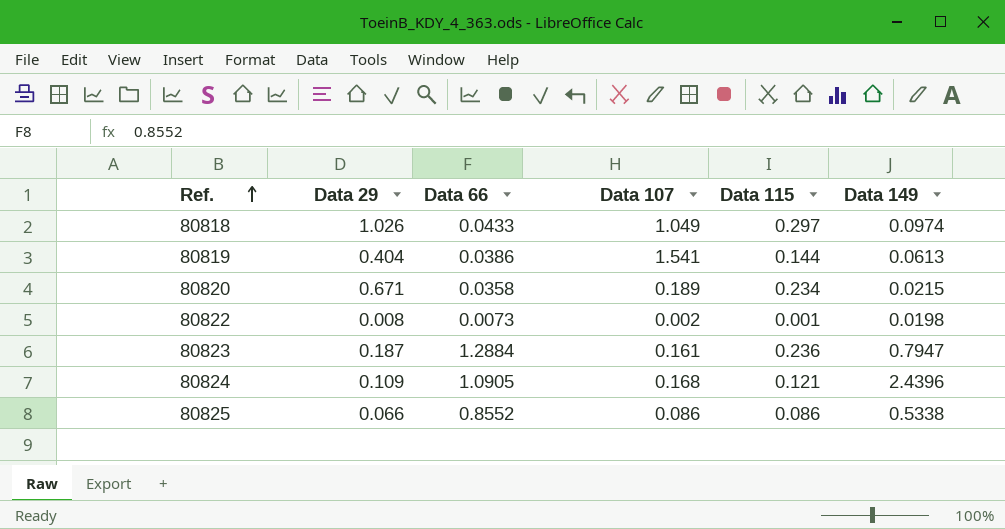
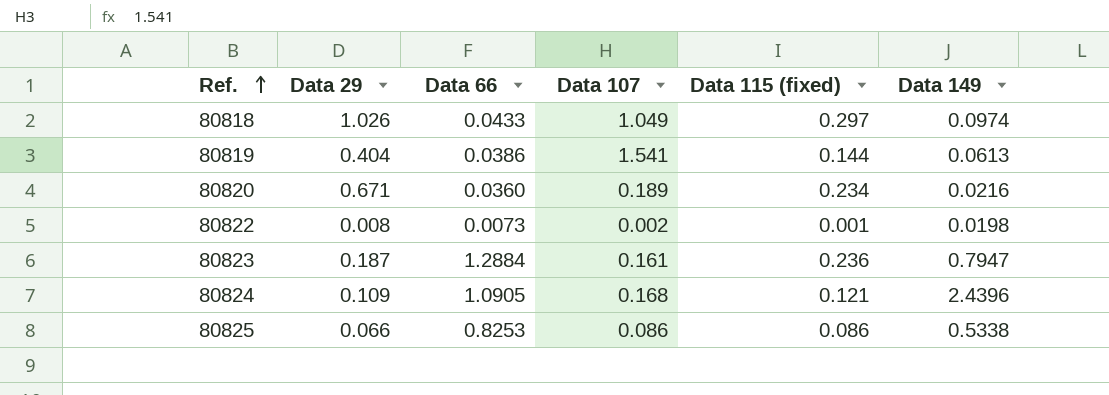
column name: Data 115 -> Data 115 (fixed)
80820 | Data 66: 0.0358 -> 0.0360
80820 | Data 149: 0.0215 -> 0.0216
80825 | Data 66: 0.8552 -> 0.8253

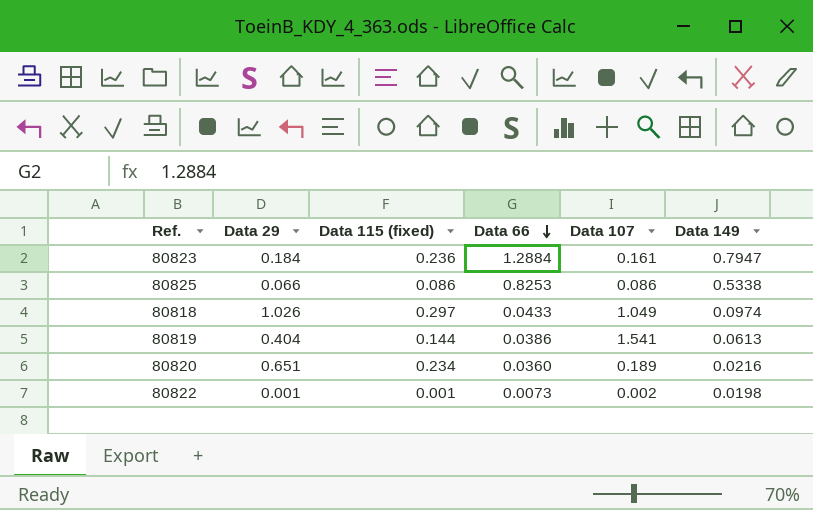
row order: Ref. ascending -> Data 66 descending
column Data 115 (fixed) | position: 5 -> 3
row 80824: 0.109 | 1.0905 | 0.168 | 0.121 | 2.4396 -> none
80823 | Data 29: 0.187 -> 0.184
80820 | Data 29: 0.671 -> 0.651
80822 | Data 29: 0.008 -> 0.001

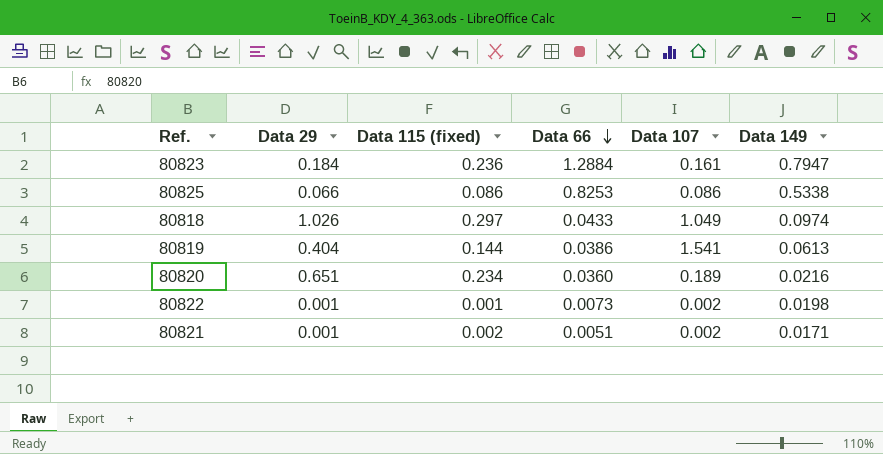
row 80821: none -> 0.001 | 0.002 | 0.0051 | 0.002 | 0.0171

